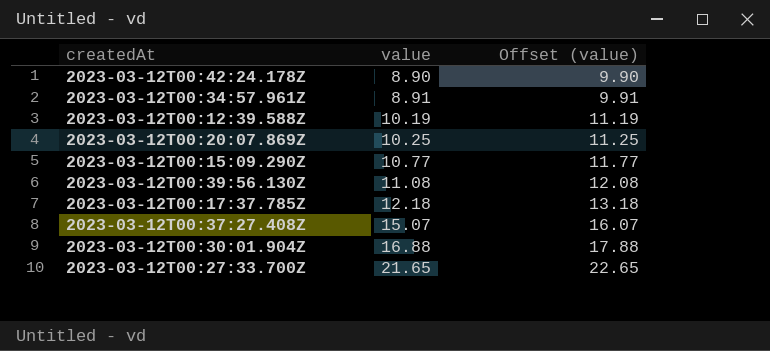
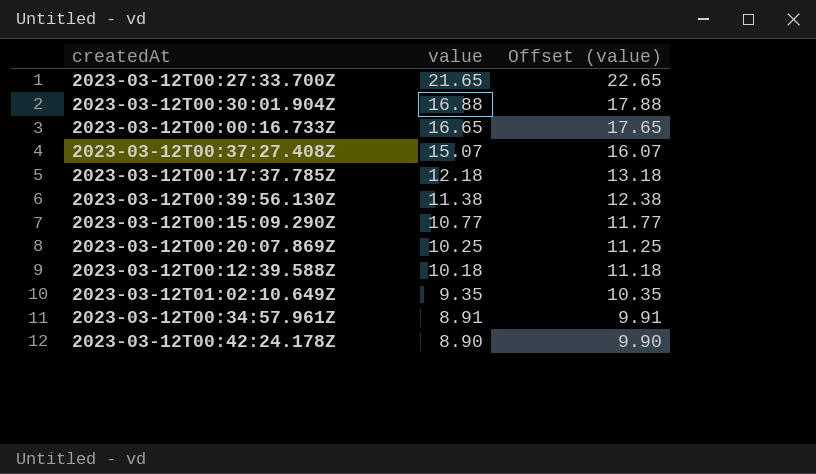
row order: value ascending -> value descending
row 2023-03-12T00:00:16.733Z: none -> 16.65 | 17.65
2023-03-12T00:39:56.130Z | value: 11.08 -> 11.38
2023-03-12T00:39:56.130Z | Offset (value): 12.08 -> 12.38
2023-03-12T00:12:39.588Z | value: 10.19 -> 10.18
2023-03-12T00:12:39.588Z | Offset (value): 11.19 -> 11.18
row 2023-03-12T01:02:10.649Z: none -> 9.35 | 10.35

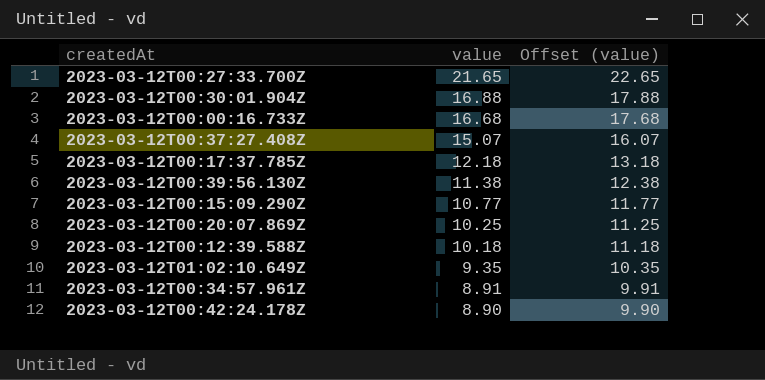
2023-03-12T00:00:16.733Z | value: 16.65 -> 16.68
2023-03-12T00:00:16.733Z | Offset (value): 17.65 -> 17.68

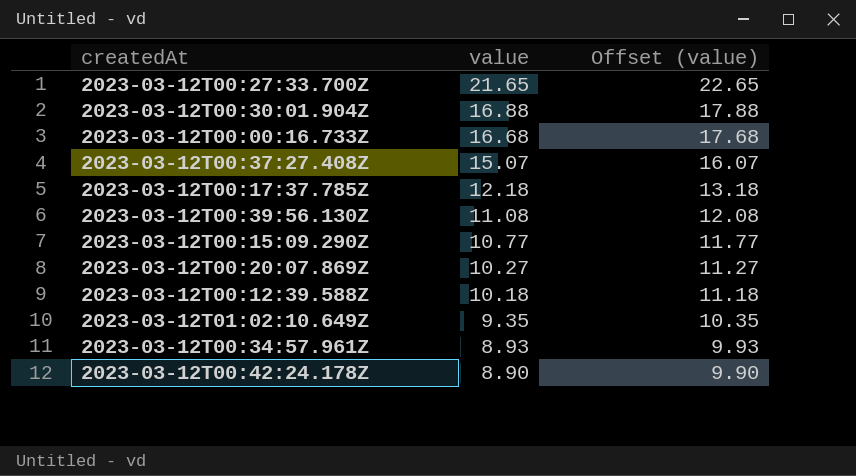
2023-03-12T00:39:56.130Z | value: 11.38 -> 11.08
2023-03-12T00:39:56.130Z | Offset (value): 12.38 -> 12.08
2023-03-12T00:20:07.869Z | value: 10.25 -> 10.27
2023-03-12T00:20:07.869Z | Offset (value): 11.25 -> 11.27
2023-03-12T00:34:57.961Z | value: 8.91 -> 8.93
2023-03-12T00:34:57.961Z | Offset (value): 9.91 -> 9.93

